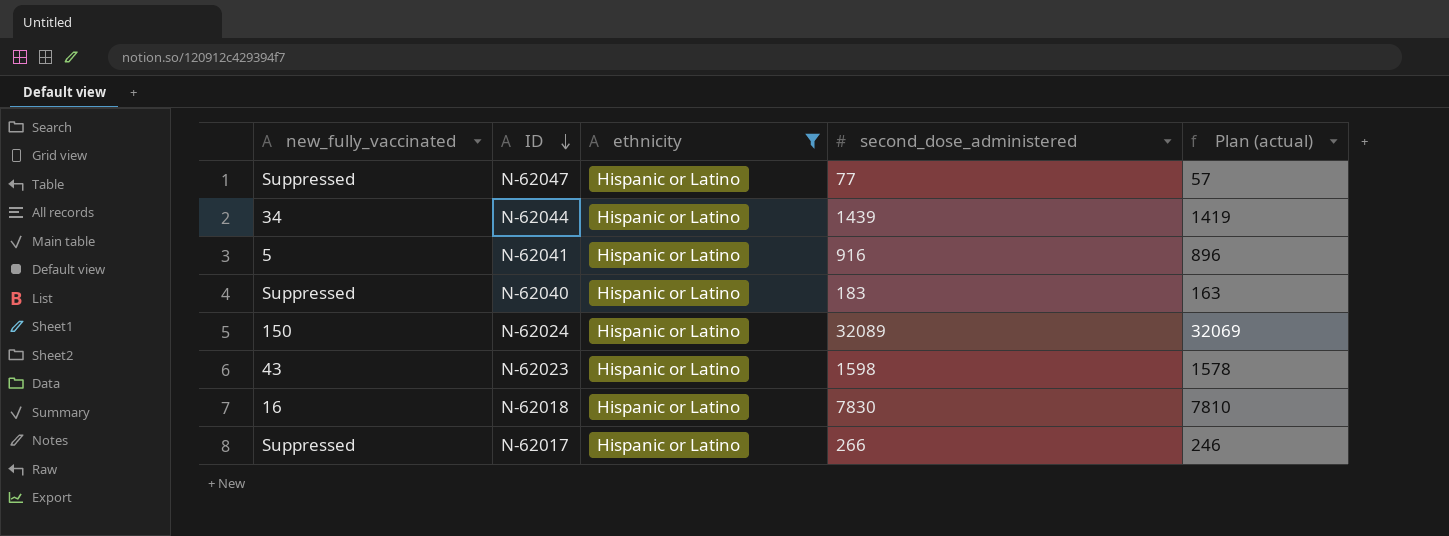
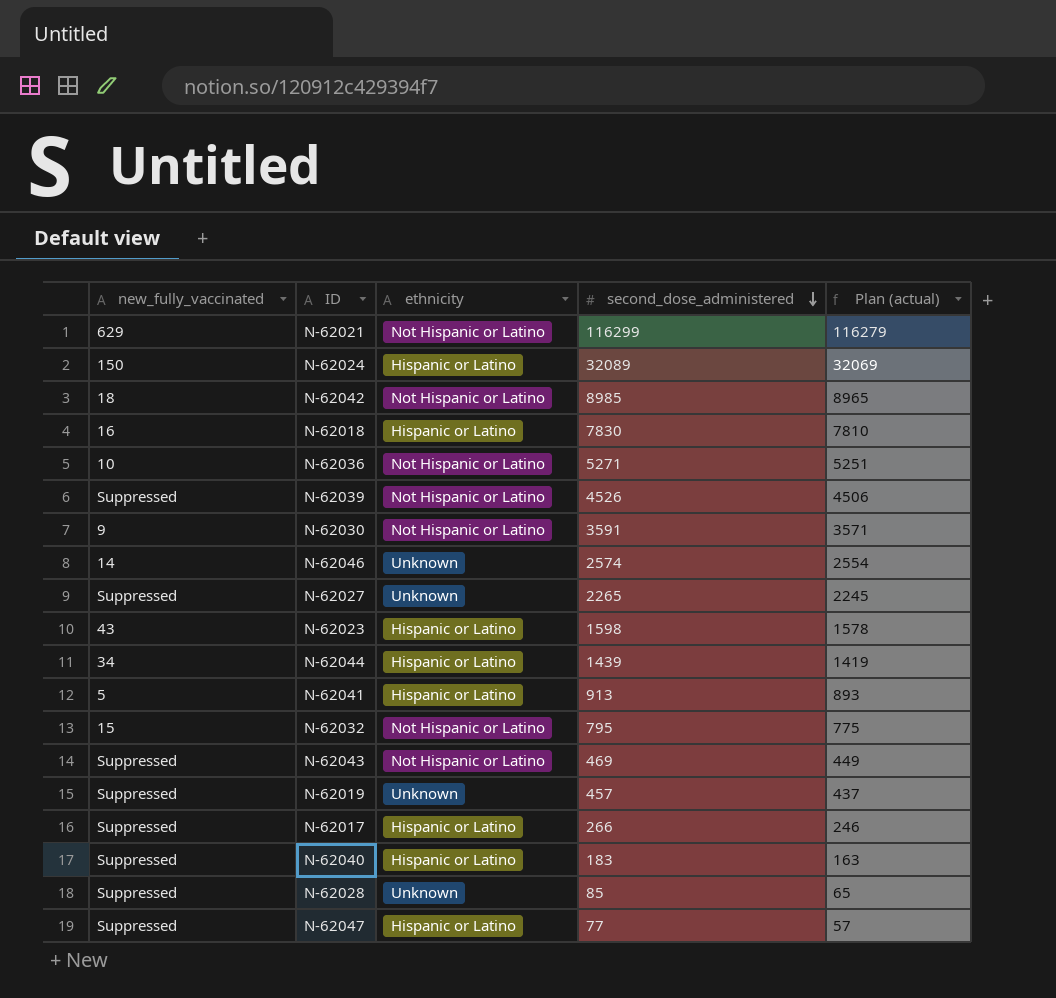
filter: ethnicity = Hispanic or Latino -> none
row order: ID descending -> second_dose_administered descending
N-62041 | second_dose_administered: 916 -> 913
N-62041 | Plan (actual): 896 -> 893

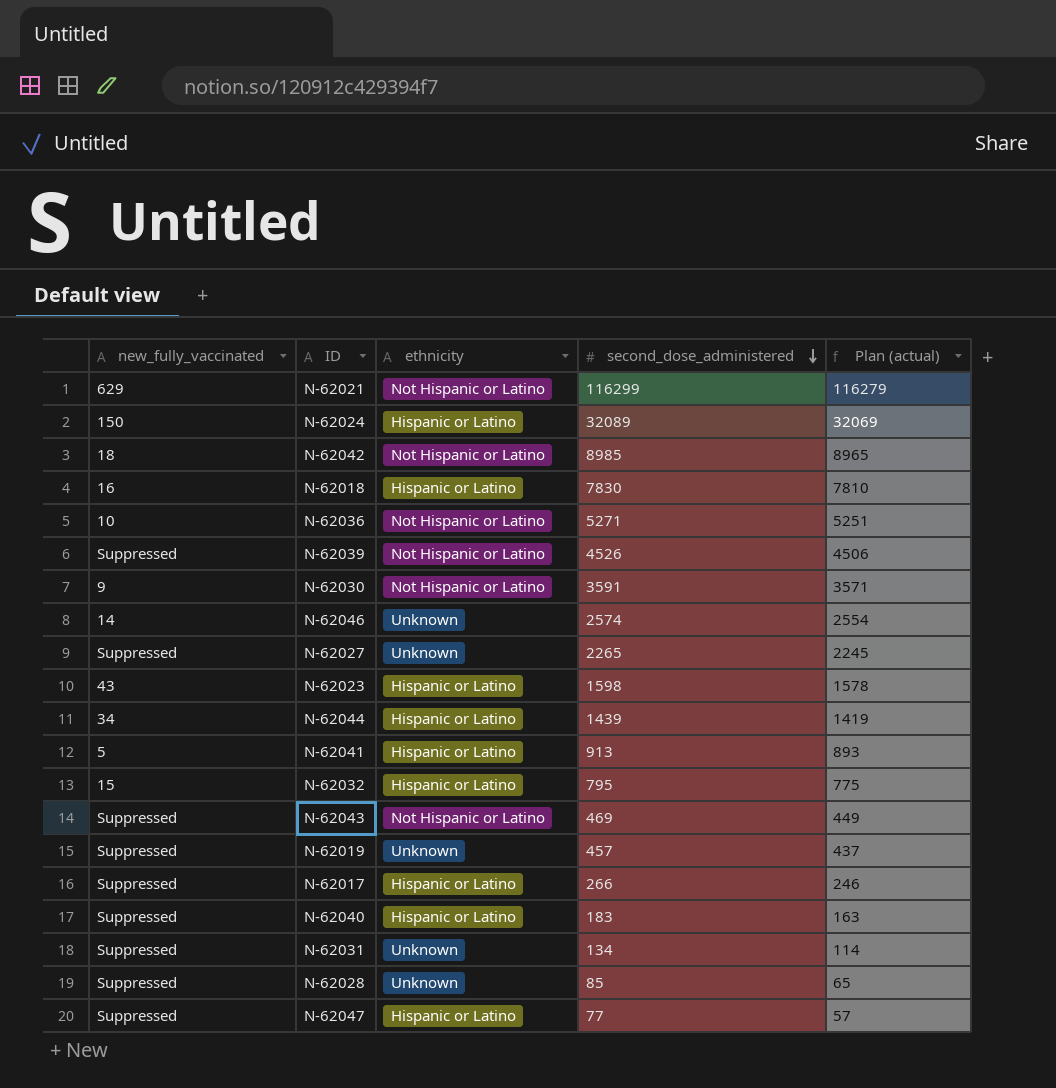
N-62032 | ethnicity: Not Hispanic or Latino -> Hispanic or Latino
row N-62031: none -> Suppressed | Unknown | 134 | 114

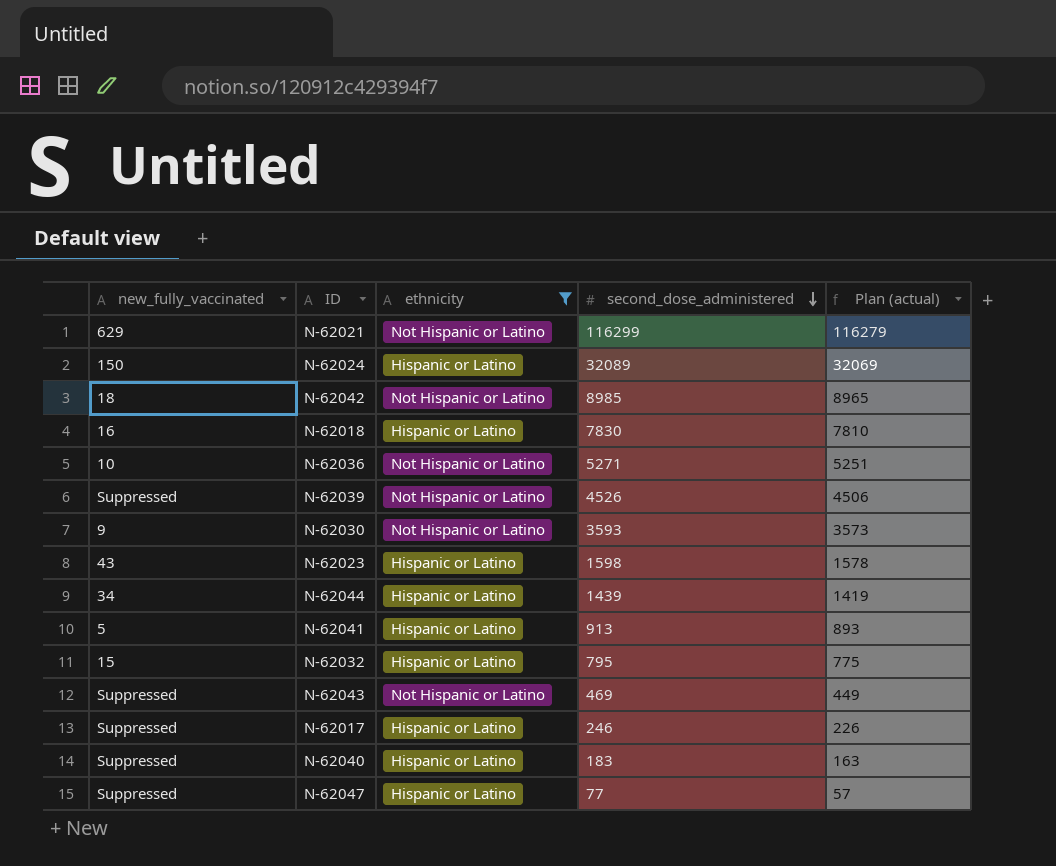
filter: none -> ethnicity != Unknown
N-62030 | second_dose_administered: 3591 -> 3593
N-62030 | Plan (actual): 3571 -> 3573
N-62017 | second_dose_administered: 266 -> 246
N-62017 | Plan (actual): 246 -> 226

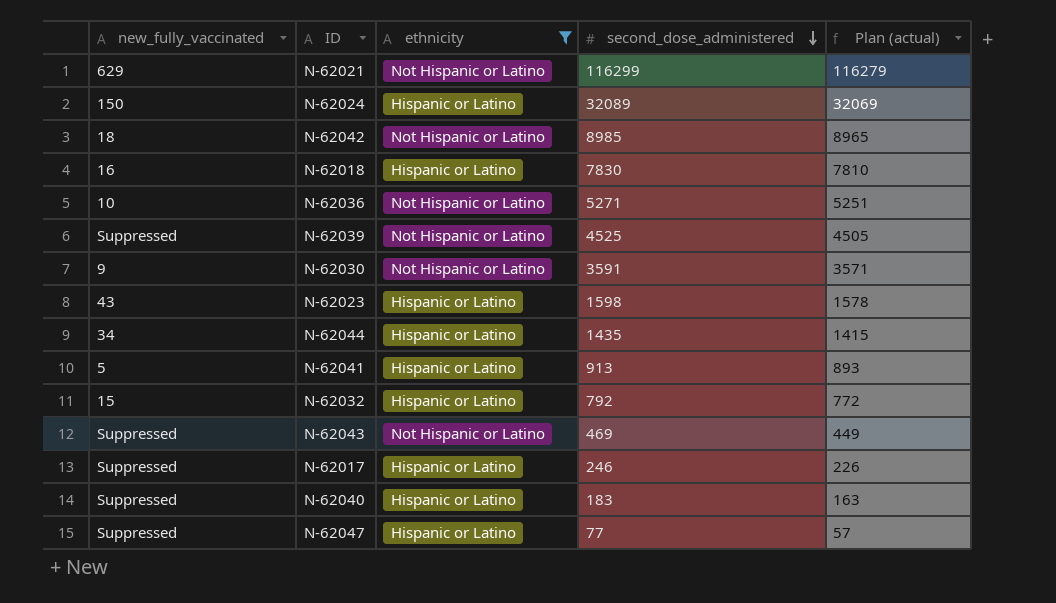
N-62039 | second_dose_administered: 4526 -> 4525
N-62039 | Plan (actual): 4506 -> 4505
N-62030 | second_dose_administered: 3593 -> 3591
N-62030 | Plan (actual): 3573 -> 3571
N-62044 | second_dose_administered: 1439 -> 1435
N-62044 | Plan (actual): 1419 -> 1415
N-62032 | second_dose_administered: 795 -> 792
N-62032 | Plan (actual): 775 -> 772

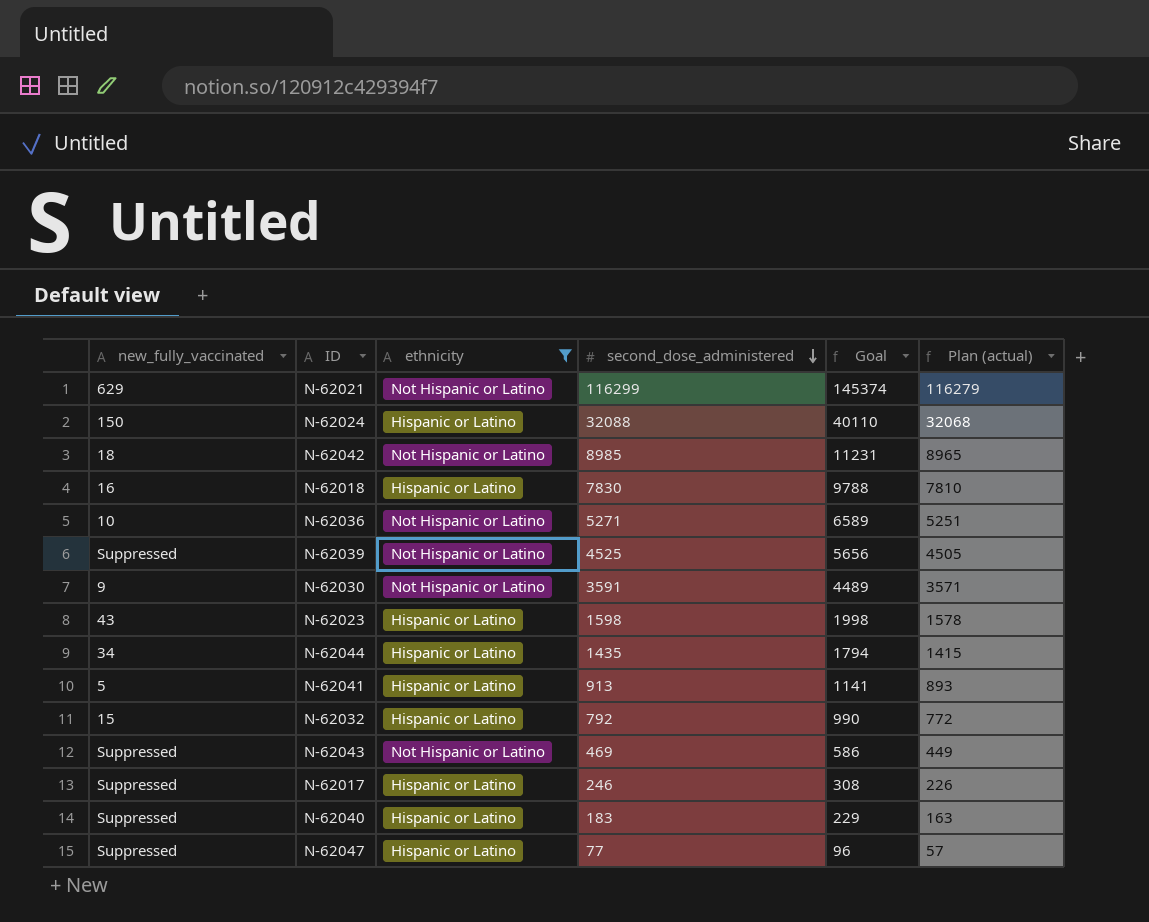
column Goal | formula: none -> [second_dose_administered] * 1.25
N-62024 | second_dose_administered: 32089 -> 32088
N-62024 | Plan (actual): 32069 -> 32068

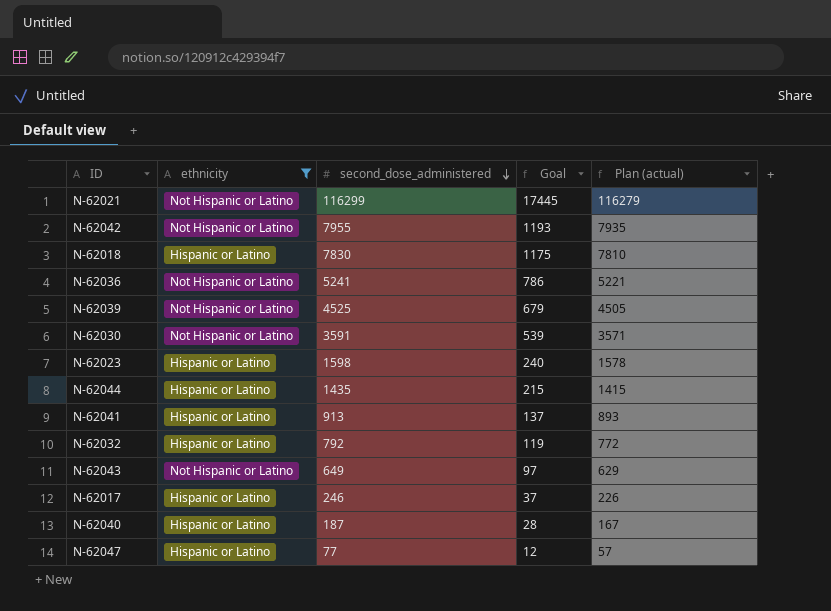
column new_fully_vaccinated | position: 1 -> none
column Goal | formula: [second_dose_administered] * 1.25 -> [second_dose_administered] * 0.15
row N-62024: 150 | Hispanic or Latino | 32088 | 40110 | 32068 -> none
N-62042 | second_dose_administered: 8985 -> 7955
N-62042 | Plan (actual): 8965 -> 7935
N-62036 | second_dose_administered: 5271 -> 5241
N-62036 | Plan (actual): 5251 -> 5221
N-62043 | second_dose_administered: 469 -> 649
N-62043 | Plan (actual): 449 -> 629
N-62040 | second_dose_administered: 183 -> 187
N-62040 | Plan (actual): 163 -> 167

